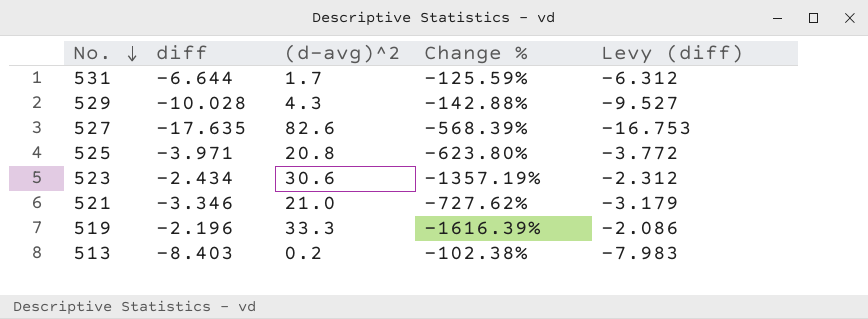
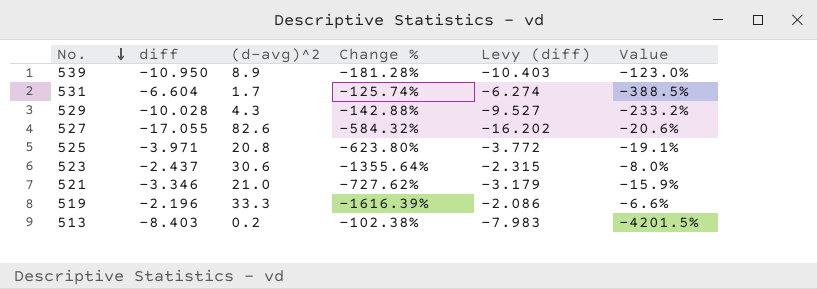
column Value | formula: none -> [diff] / [(d-avg)^2]
row 539: none -> -10.950 | 8.9 | -181.28% | -10.403 | -123.0%
531 | diff: -6.644 -> -6.604
531 | Change %: -125.59% -> -125.74%
531 | Levy (diff): -6.312 -> -6.274
527 | diff: -17.635 -> -17.055
527 | Change %: -568.39% -> -584.32%
527 | Levy (diff): -16.753 -> -16.202
523 | diff: -2.434 -> -2.437
523 | Change %: -1357.19% -> -1355.64%
523 | Levy (diff): -2.312 -> -2.315

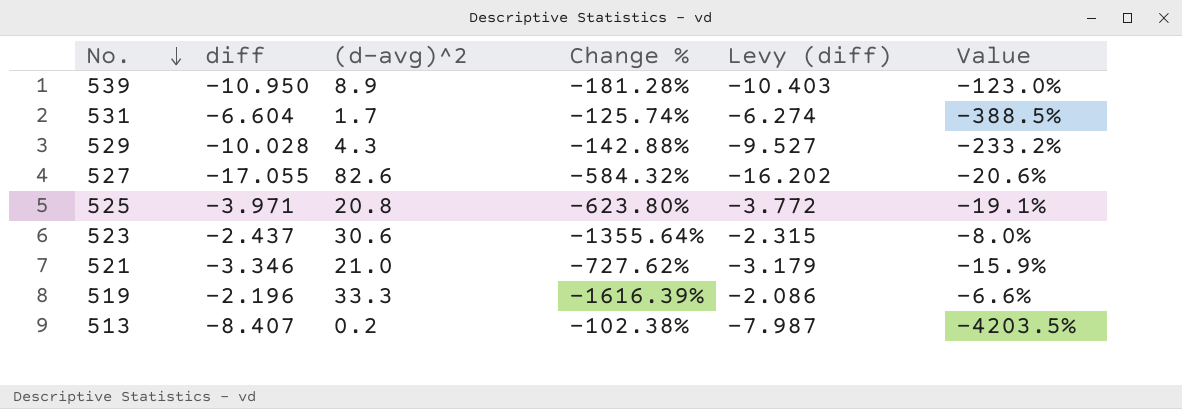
513 | diff: -8.403 -> -8.407
513 | Levy (diff): -7.983 -> -7.987
513 | Value: -4201.5% -> -4203.5%

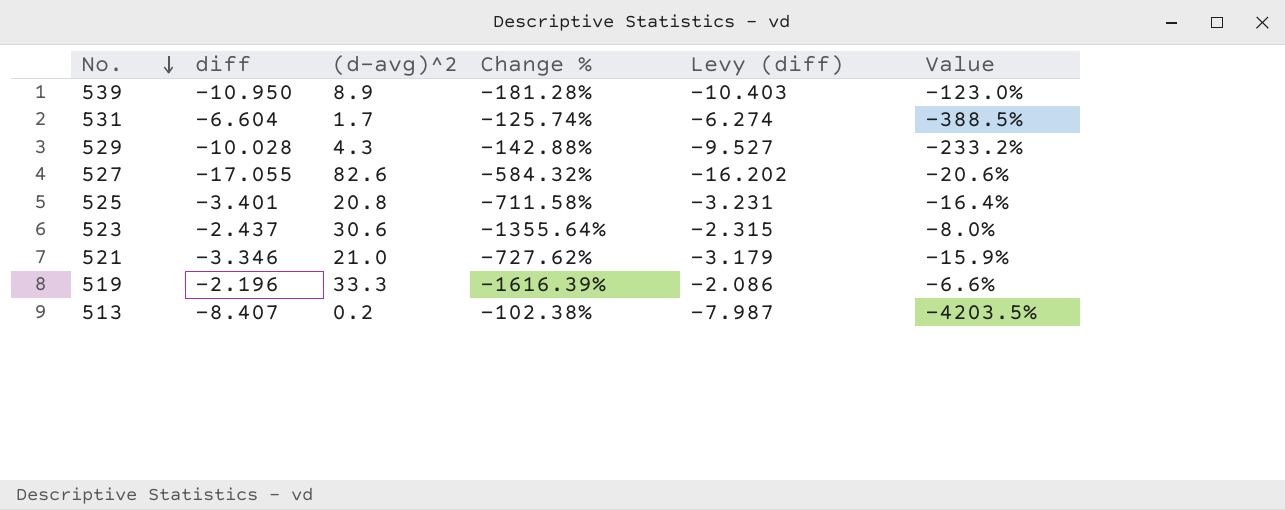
525 | diff: -3.971 -> -3.401
525 | Change %: -623.80% -> -711.58%
525 | Levy (diff): -3.772 -> -3.231
525 | Value: -19.1% -> -16.4%

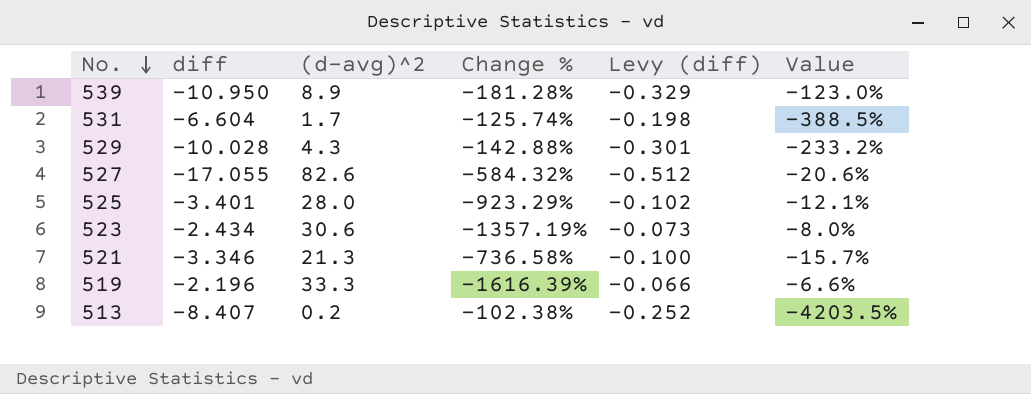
column Levy (diff) | formula: [diff] * 0.95 -> [diff] * 0.03
525 | (d-avg)^2: 20.8 -> 28.0
525 | Change %: -711.58% -> -923.29%
525 | Value: -16.4% -> -12.1%
523 | diff: -2.437 -> -2.434
523 | Change %: -1355.64% -> -1357.19%
521 | (d-avg)^2: 21.0 -> 21.3
521 | Change %: -727.62% -> -736.58%
521 | Value: -15.9% -> -15.7%

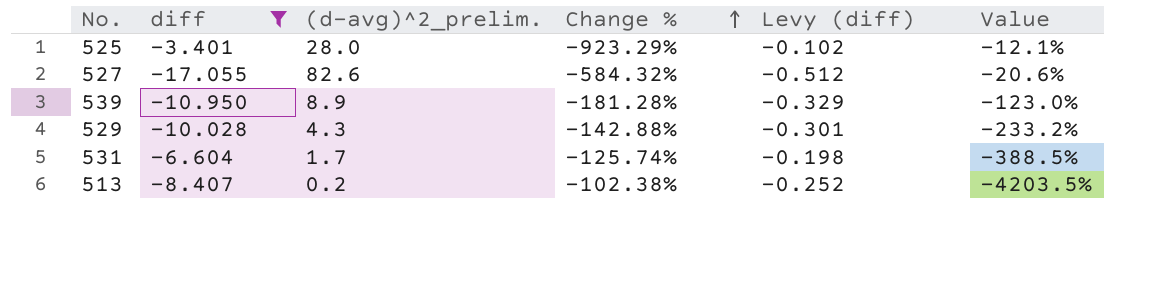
filter: none -> diff <= -3.401
row order: No. descending -> Change % ascending
column name: (d-avg)^2 -> (d-avg)^2_prelim.

